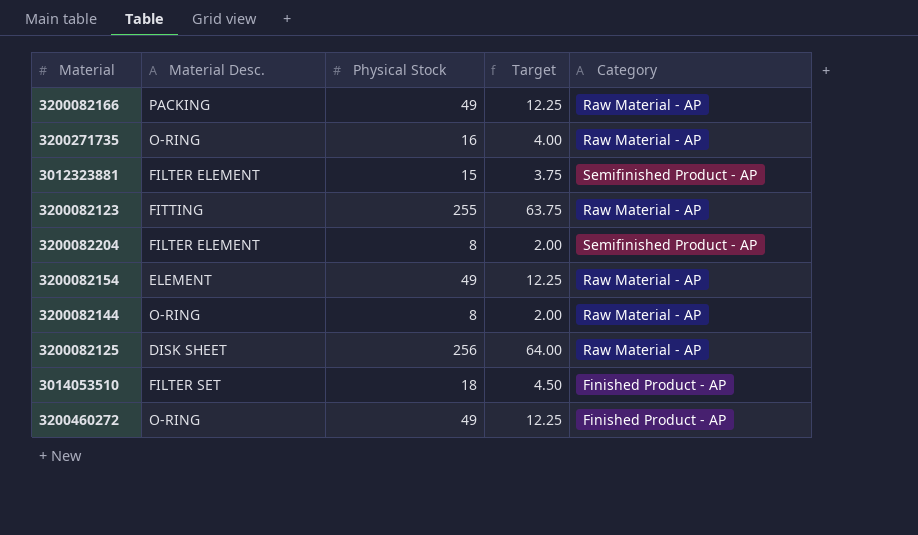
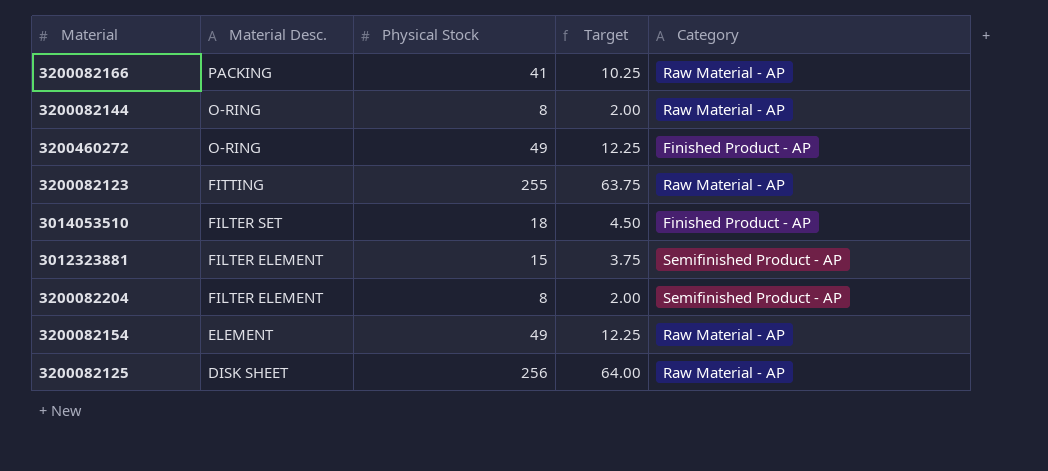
row order: none -> Material Desc. descending
row 3200271735: O-RING | 16 | 4.00 | Raw Material - AP -> none
3200082166 | Physical Stock: 49 -> 41
3200082166 | Target: 12.25 -> 10.25

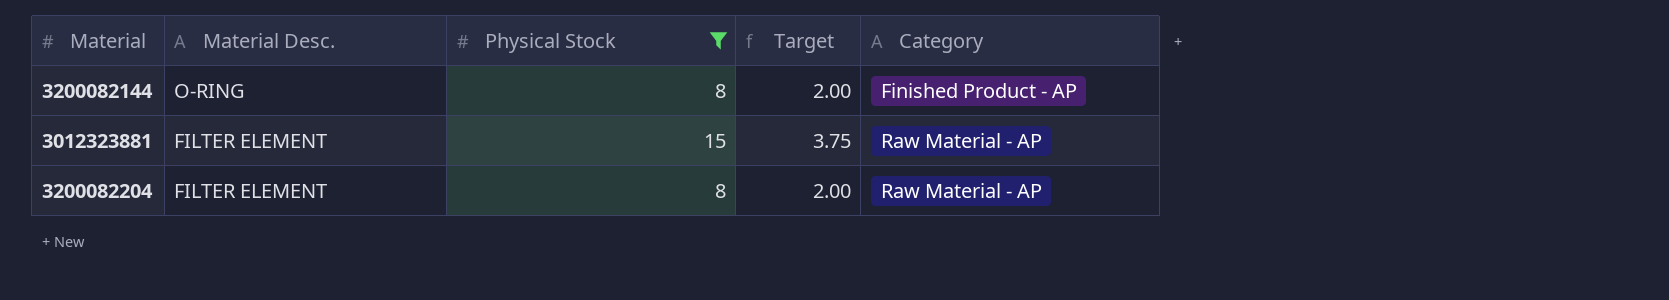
filter: none -> Physical Stock <= 15
3200082144 | Category: Raw Material - AP -> Finished Product - AP
3012323881 | Category: Semifinished Product - AP -> Raw Material - AP
3200082204 | Category: Semifinished Product - AP -> Raw Material - AP

